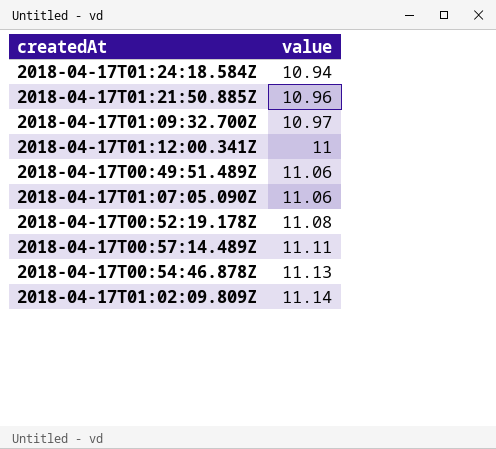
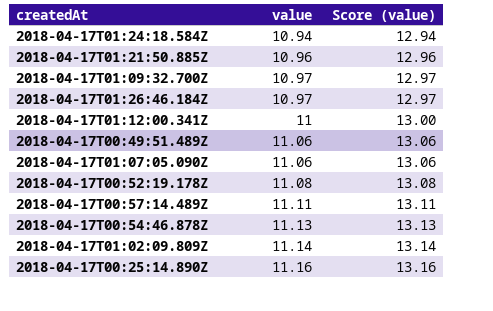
column Score (value) | formula: none -> [value] + 2
row 2018-04-17T01:26:46.184Z: none -> 10.97 | 12.97
row 2018-04-17T00:25:14.890Z: none -> 11.16 | 13.16

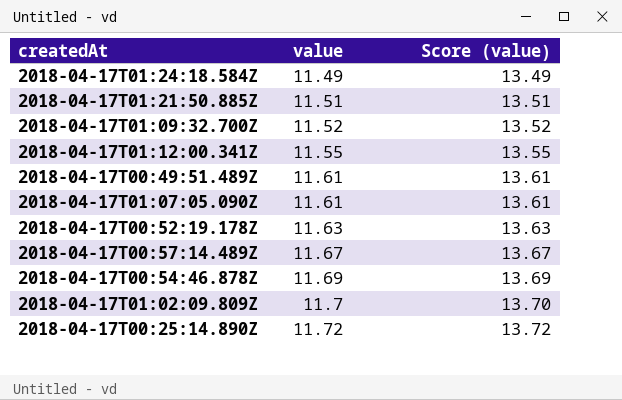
row 2018-04-17T01:26:46.184Z: 10.97 | 12.97 -> none
2018-04-17T01:24:18.584Z | value: 10.94 -> 11.49
2018-04-17T01:24:18.584Z | Score (value): 12.94 -> 13.49
2018-04-17T01:21:50.885Z | value: 10.96 -> 11.51
2018-04-17T01:21:50.885Z | Score (value): 12.96 -> 13.51
2018-04-17T01:09:32.700Z | value: 10.97 -> 11.52
2018-04-17T01:09:32.700Z | Score (value): 12.97 -> 13.52
2018-04-17T01:12:00.341Z | value: 11 -> 11.55
2018-04-17T01:12:00.341Z | Score (value): 13.00 -> 13.55
2018-04-17T00:49:51.489Z | value: 11.06 -> 11.61
2018-04-17T00:49:51.489Z | Score (value): 13.06 -> 13.61
2018-04-17T01:07:05.090Z | value: 11.06 -> 11.61
2018-04-17T01:07:05.090Z | Score (value): 13.06 -> 13.61
2018-04-17T00:52:19.178Z | value: 11.08 -> 11.63
2018-04-17T00:52:19.178Z | Score (value): 13.08 -> 13.63
2018-04-17T00:57:14.489Z | value: 11.11 -> 11.67
2018-04-17T00:57:14.489Z | Score (value): 13.11 -> 13.67
2018-04-17T00:54:46.878Z | value: 11.13 -> 11.69
2018-04-17T00:54:46.878Z | Score (value): 13.13 -> 13.69
2018-04-17T01:02:09.809Z | value: 11.14 -> 11.7
2018-04-17T01:02:09.809Z | Score (value): 13.14 -> 13.70
2018-04-17T00:25:14.890Z | value: 11.16 -> 11.72
2018-04-17T00:25:14.890Z | Score (value): 13.16 -> 13.72

